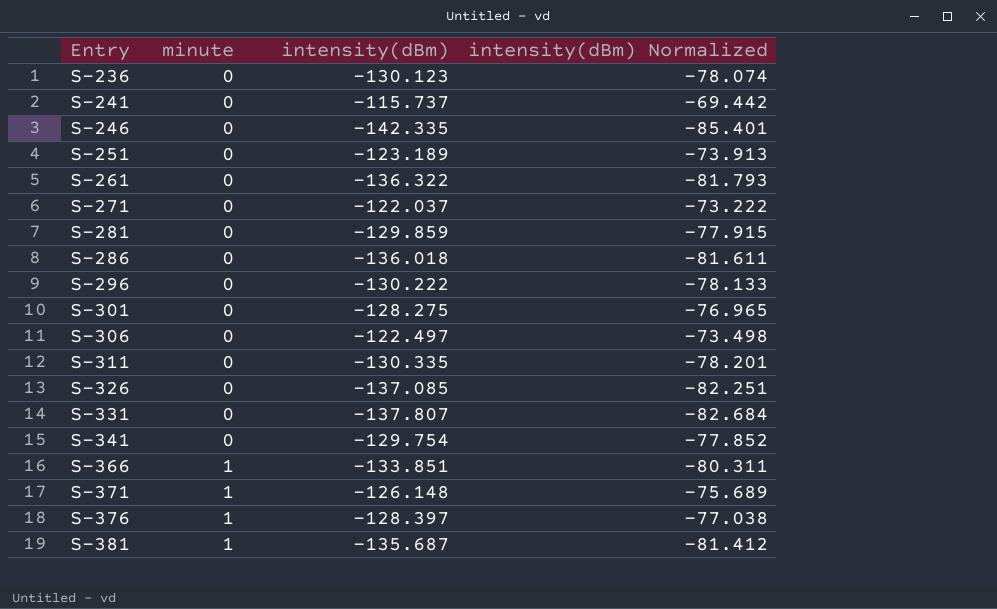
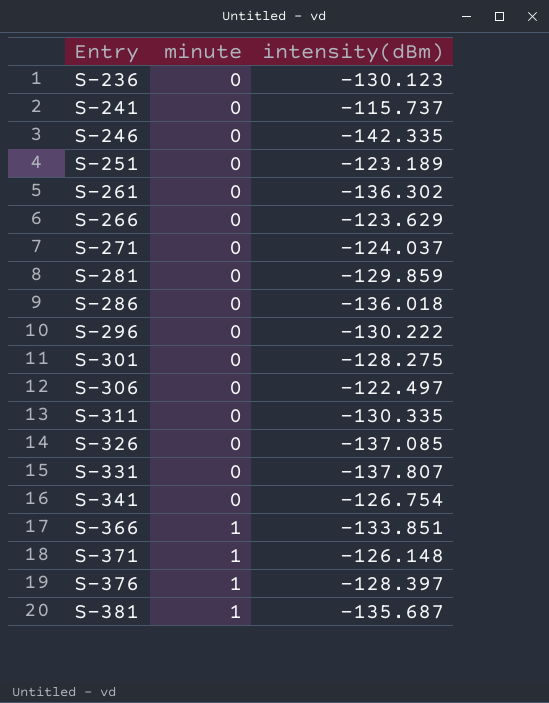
column intensity(dBm) Normalized | formula: [intensity(dBm)] * 0.6 -> none
S-261 | intensity(dBm): -136.322 -> -136.302
row S-266: none -> 0 | -123.629
S-271 | intensity(dBm): -122.037 -> -124.037
S-341 | intensity(dBm): -129.754 -> -126.754

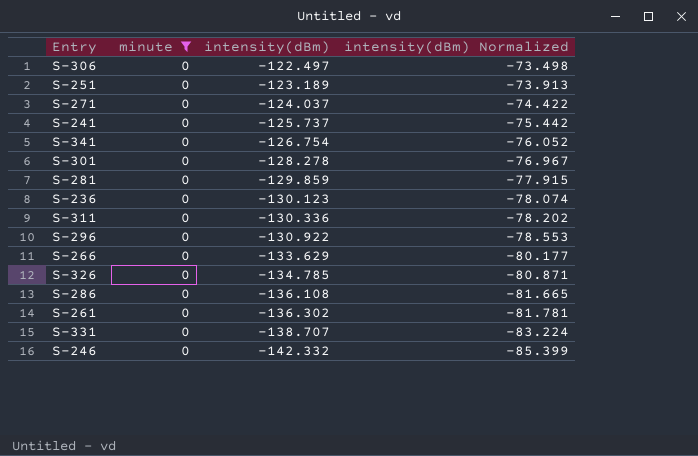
filter: none -> minute = 0
row order: Entry ascending -> intensity(dBm) descending
column intensity(dBm) Normalized | formula: none -> [intensity(dBm)] * 0.6
S-241 | intensity(dBm): -115.737 -> -125.737
S-301 | intensity(dBm): -128.275 -> -128.278
S-311 | intensity(dBm): -130.335 -> -130.336
S-296 | intensity(dBm): -130.222 -> -130.922
S-266 | intensity(dBm): -123.629 -> -133.629
S-326 | intensity(dBm): -137.085 -> -134.785
S-286 | intensity(dBm): -136.018 -> -136.108
S-331 | intensity(dBm): -137.807 -> -138.707
S-246 | intensity(dBm): -142.335 -> -142.332

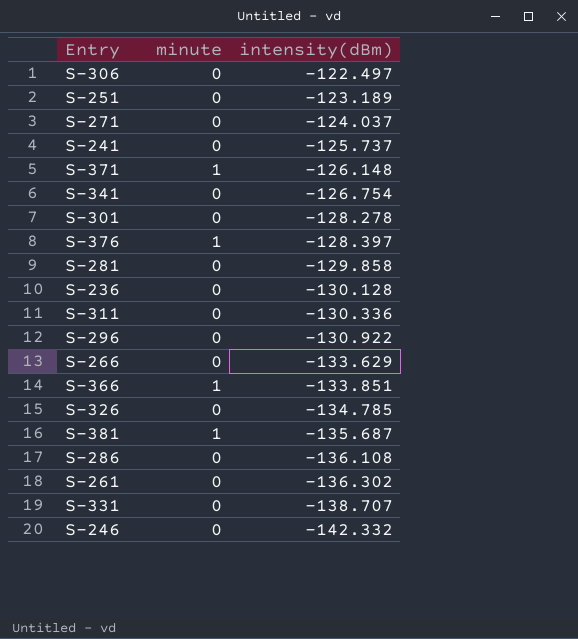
filter: minute = 0 -> none
column intensity(dBm) Normalized | formula: [intensity(dBm)] * 0.6 -> none
S-281 | intensity(dBm): -129.859 -> -129.858
S-236 | intensity(dBm): -130.123 -> -130.128

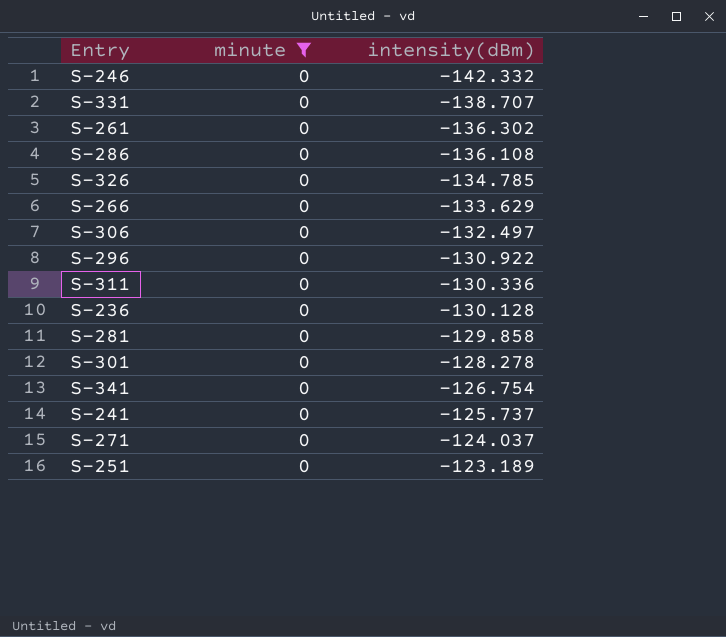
filter: none -> minute = 0
row order: intensity(dBm) descending -> intensity(dBm) ascending
S-306 | intensity(dBm): -122.497 -> -132.497

